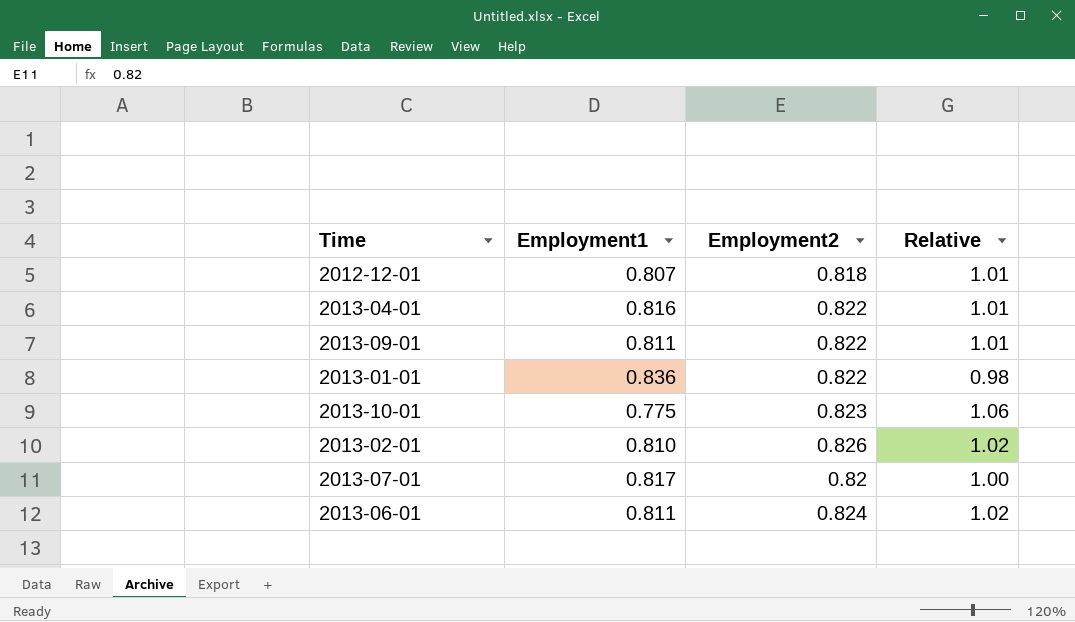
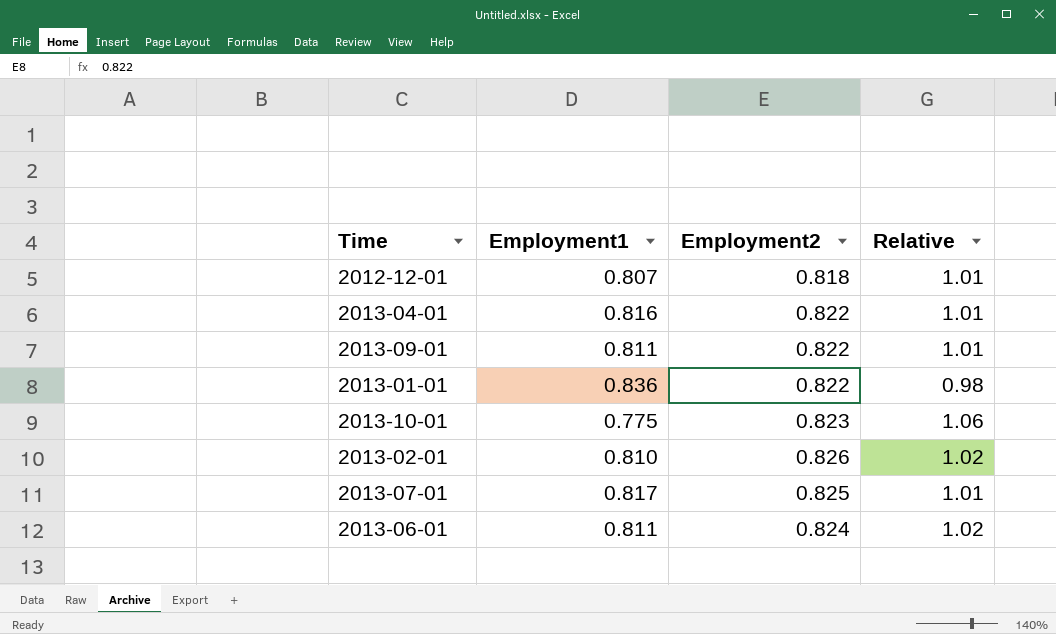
2013-07-01 | Employment2: 0.82 -> 0.825
2013-07-01 | Relative: 1.00 -> 1.01

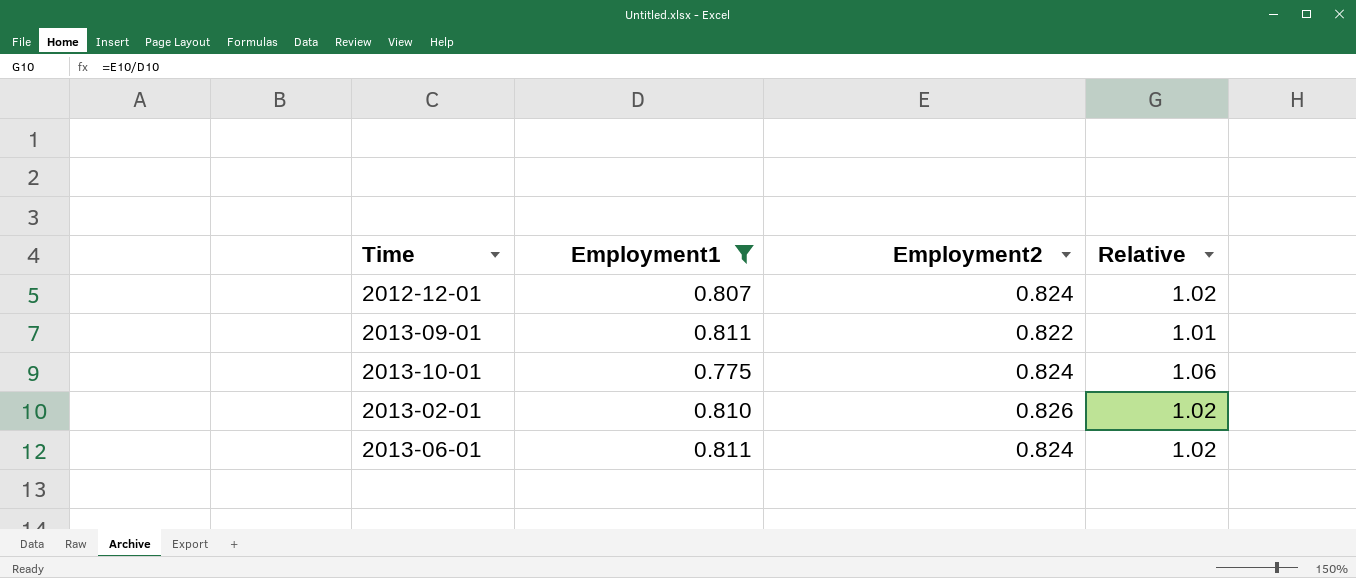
filter: none -> Employment1 <= 0.811
2012-12-01 | Employment2: 0.818 -> 0.824
2012-12-01 | Relative: 1.01 -> 1.02
2013-10-01 | Employment2: 0.823 -> 0.824

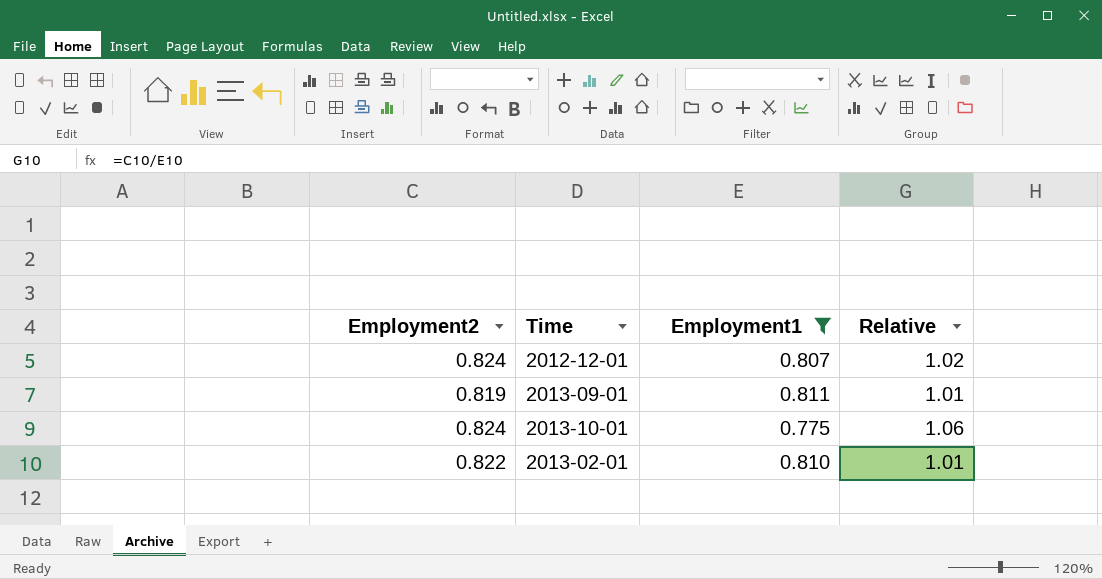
column Employment2 | position: 3 -> 1
row 2013-06-01: 0.811 | 0.824 | 1.02 -> none
2013-09-01 | Employment2: 0.822 -> 0.819
2013-02-01 | Employment2: 0.826 -> 0.822
2013-02-01 | Relative: 1.02 -> 1.01

